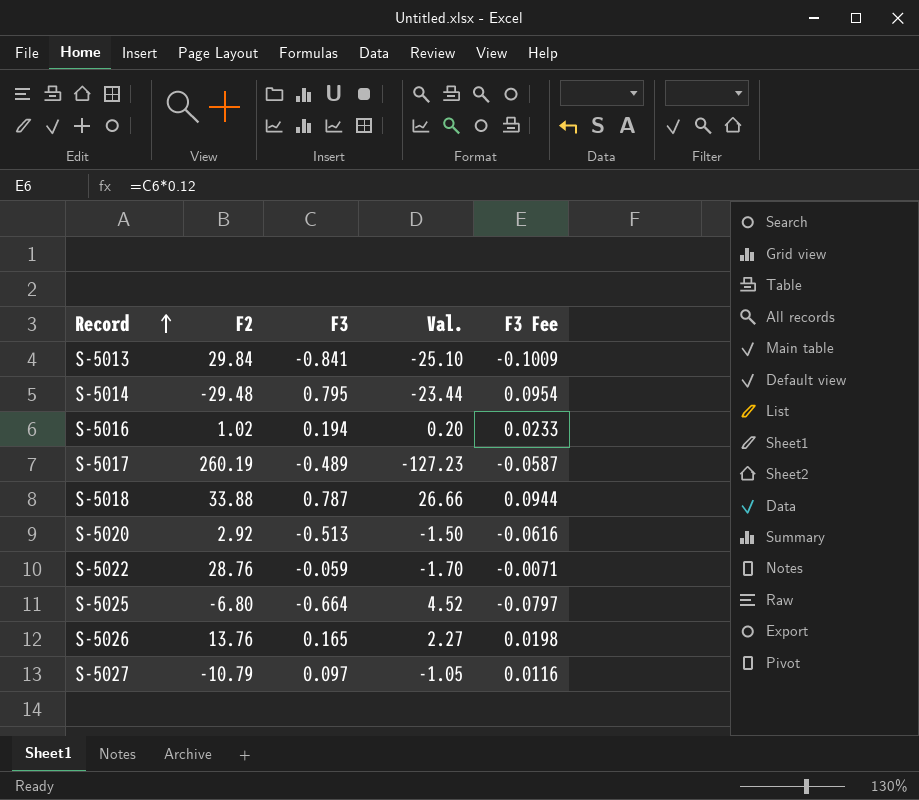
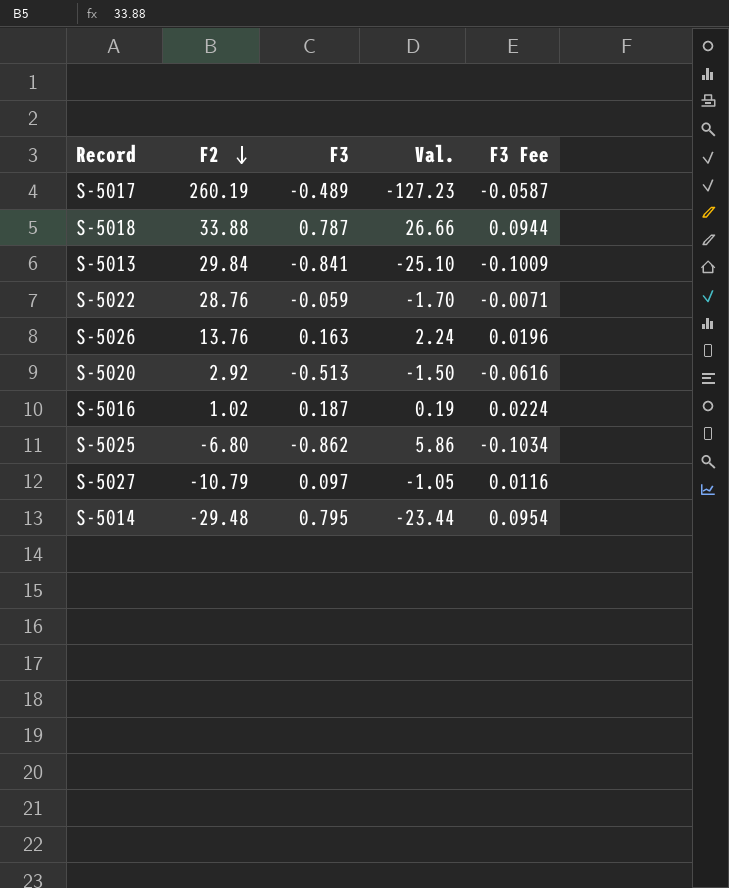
row order: Record ascending -> F2 descending
S-5026 | F3: 0.165 -> 0.163
S-5026 | Val.: 2.27 -> 2.24
S-5026 | F3 Fee: 0.0198 -> 0.0196
S-5016 | F3: 0.194 -> 0.187
S-5016 | Val.: 0.20 -> 0.19
S-5016 | F3 Fee: 0.0233 -> 0.0224
S-5025 | F3: -0.664 -> -0.862
S-5025 | Val.: 4.52 -> 5.86
S-5025 | F3 Fee: -0.0797 -> -0.1034

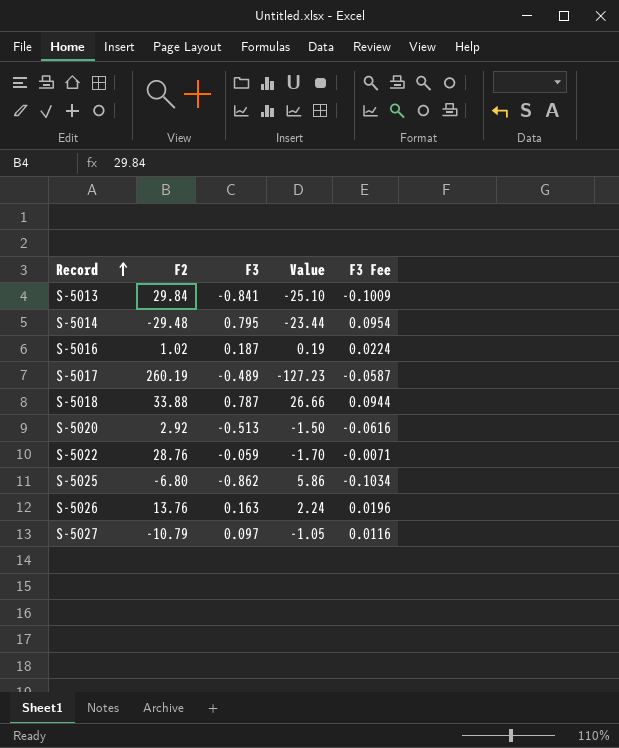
row order: F2 descending -> Record ascending
column name: Val. -> Value

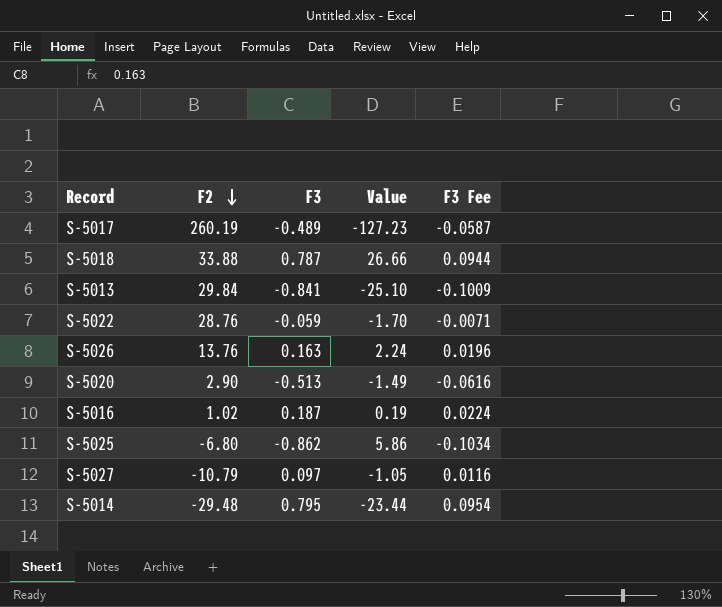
row order: Record ascending -> F2 descending
S-5020 | F2: 2.92 -> 2.90
S-5020 | Value: -1.50 -> -1.49

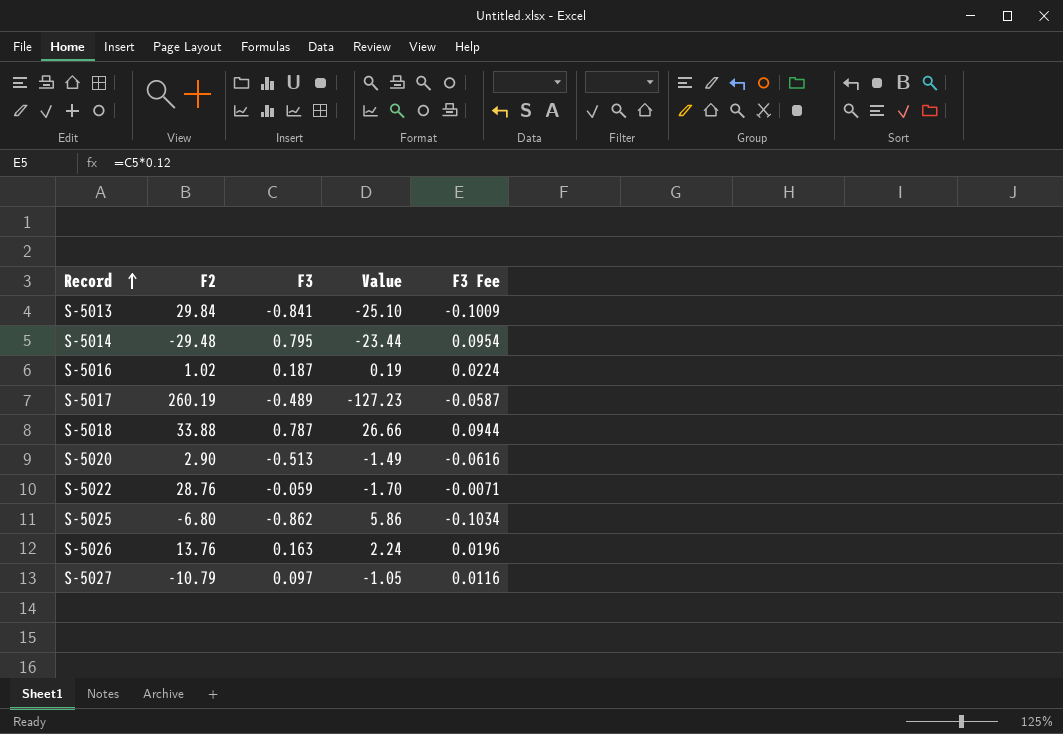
row order: F2 descending -> Record ascending

